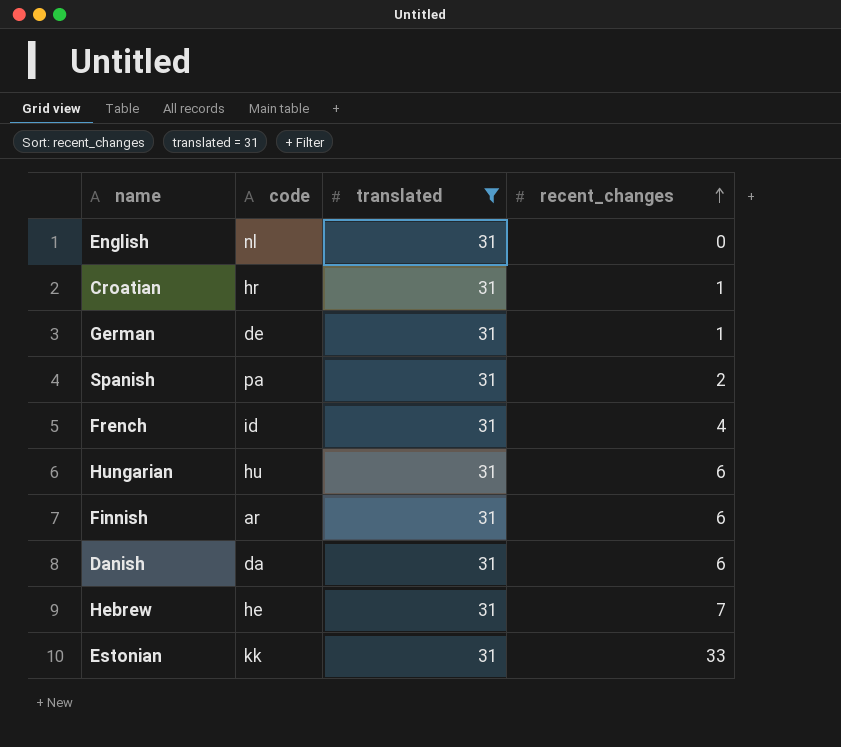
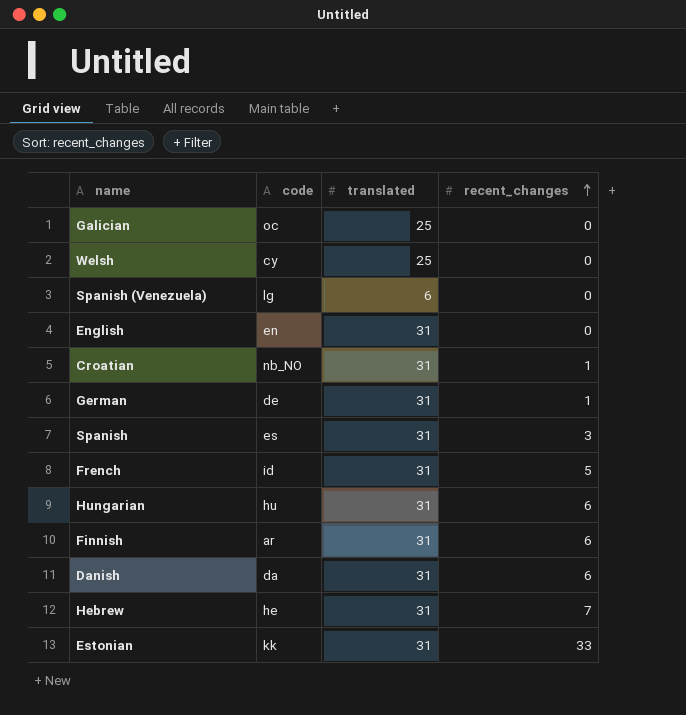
filter: translated = 31 -> none
English | code: nl -> en
Croatian | code: hr -> nb_NO
Spanish | code: pa -> es
Spanish | recent_changes: 2 -> 3
French | recent_changes: 4 -> 5

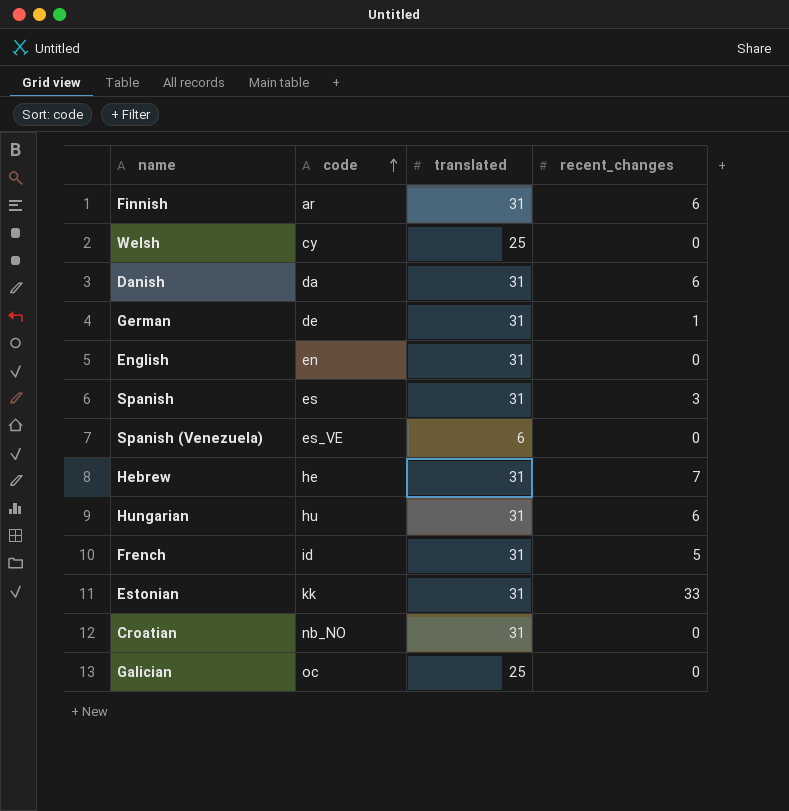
row order: recent_changes ascending -> code ascending
Spanish (Venezuela) | code: lg -> es_VE
Croatian | recent_changes: 1 -> 0

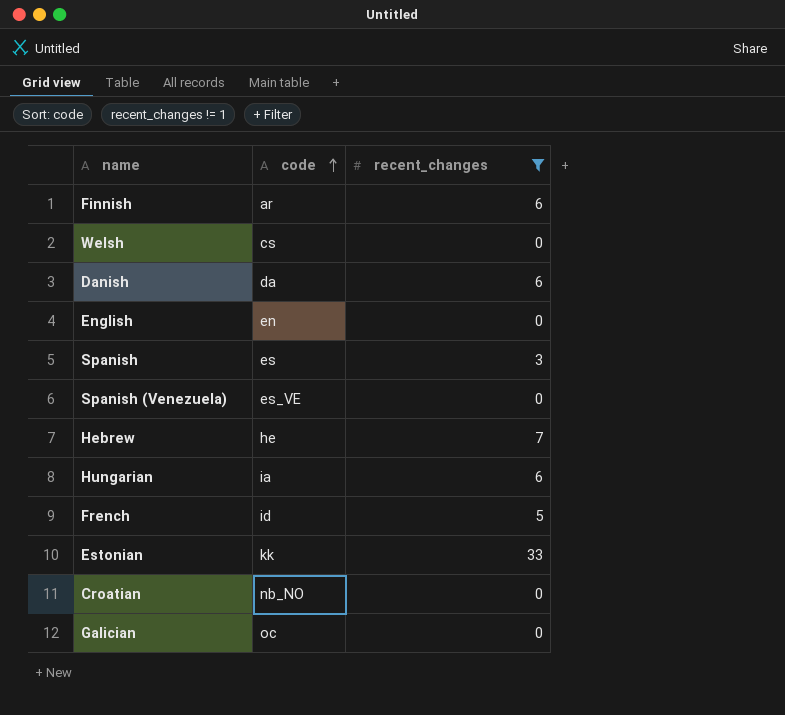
filter: none -> recent_changes != 1
column translated | position: 3 -> none
Welsh | code: cy -> cs
Hungarian | code: hu -> ia

